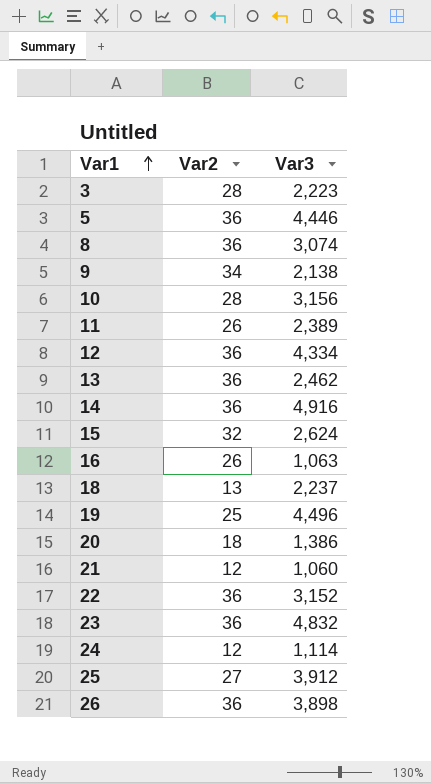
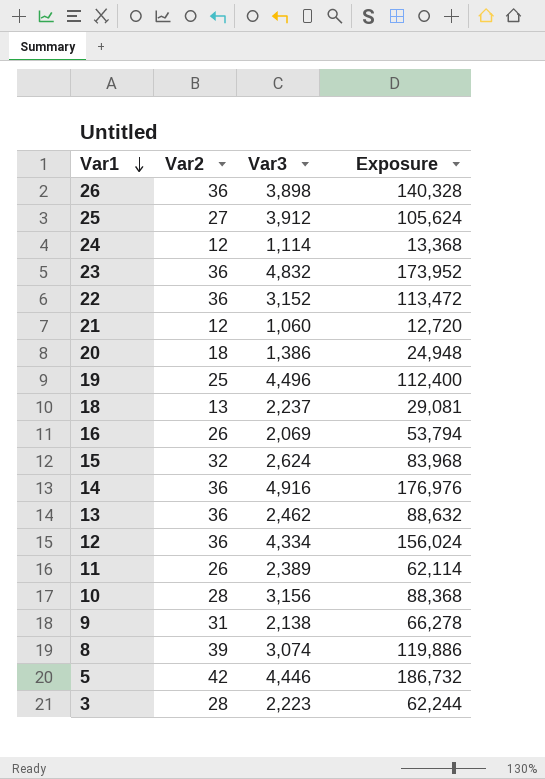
row order: Var1 ascending -> Var1 descending
column Exposure | formula: none -> [Var2] * [Var3]
16 | Var3: 1,063 -> 2,069
9 | Var2: 34 -> 31
8 | Var2: 36 -> 39
5 | Var2: 36 -> 42

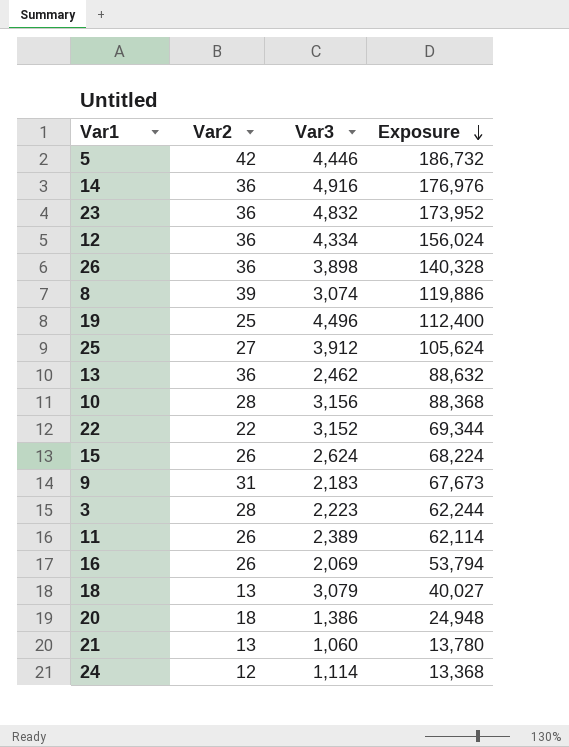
row order: Var1 descending -> Exposure descending
22 | Var2: 36 -> 22
22 | Exposure: 113,472 -> 69,344
15 | Var2: 32 -> 26
15 | Exposure: 83,968 -> 68,224
9 | Var3: 2,138 -> 2,183
9 | Exposure: 66,278 -> 67,673
18 | Var3: 2,237 -> 3,079
18 | Exposure: 29,081 -> 40,027
21 | Var2: 12 -> 13
21 | Exposure: 12,720 -> 13,780

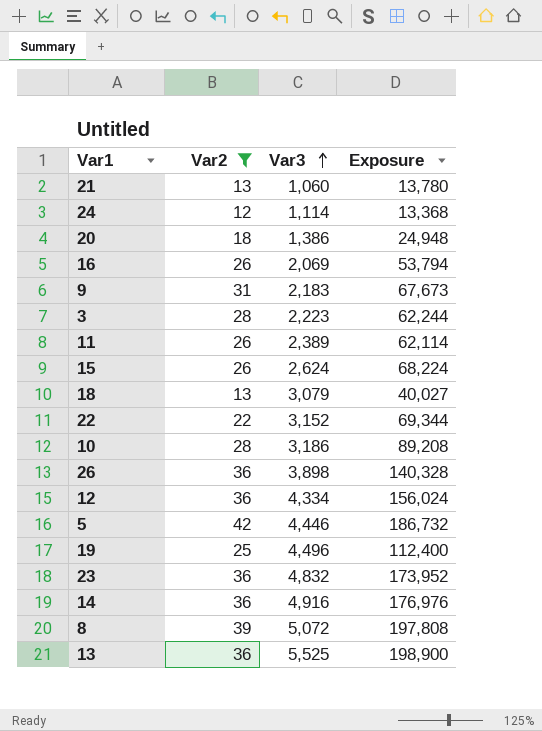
filter: none -> Var2 != 27
row order: Exposure descending -> Var3 ascending
10 | Var3: 3,156 -> 3,186
10 | Exposure: 88,368 -> 89,208
8 | Var3: 3,074 -> 5,072
8 | Exposure: 119,886 -> 197,808
13 | Var3: 2,462 -> 5,525
13 | Exposure: 88,632 -> 198,900

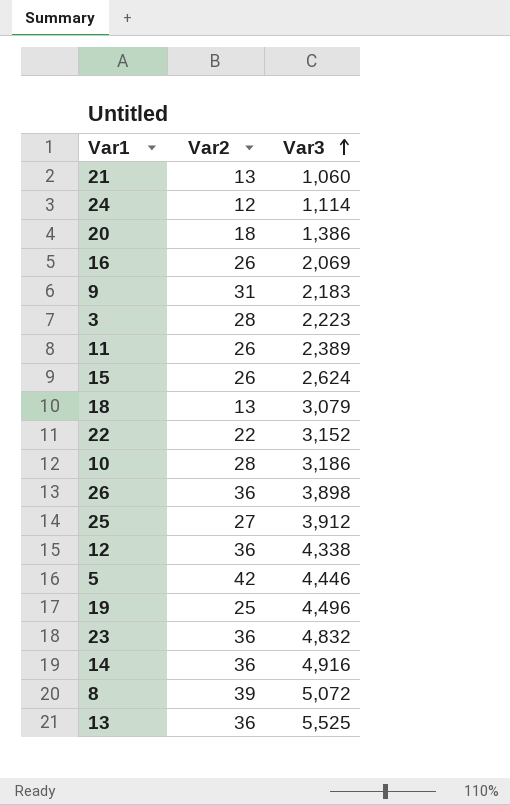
filter: Var2 != 27 -> none
column Exposure | formula: [Var2] * [Var3] -> none
12 | Var3: 4,334 -> 4,338

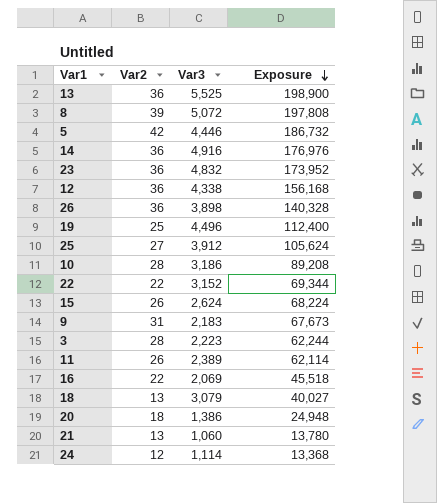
row order: Var3 ascending -> Exposure descending
column Exposure | formula: none -> [Var2] * [Var3]
16 | Var2: 26 -> 22

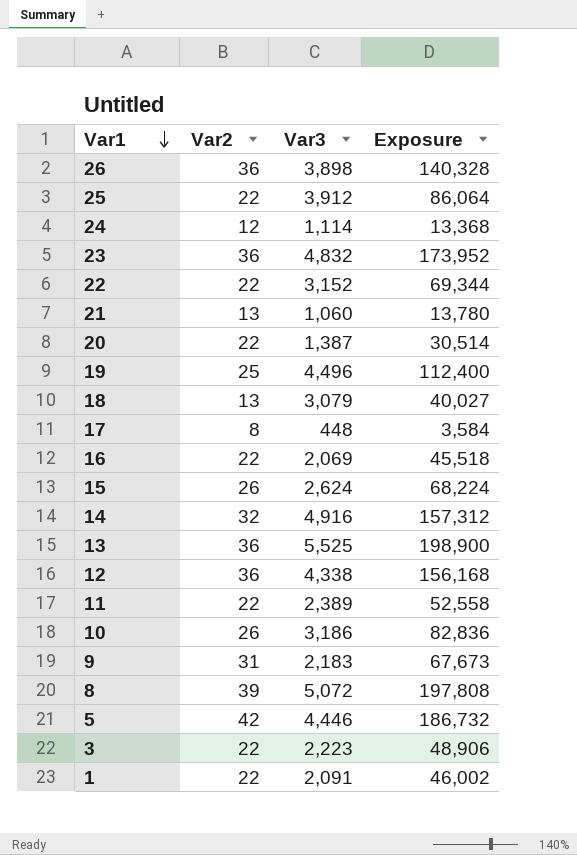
row order: Exposure descending -> Var1 descending
25 | Var2: 27 -> 22
25 | Exposure: 105,624 -> 86,064
20 | Var2: 18 -> 22
20 | Var3: 1,386 -> 1,387
20 | Exposure: 24,948 -> 30,514
row 17: none -> 8 | 448 | 3,584
14 | Var2: 36 -> 32
14 | Exposure: 176,976 -> 157,312
11 | Var2: 26 -> 22
11 | Exposure: 62,114 -> 52,558
10 | Var2: 28 -> 26
10 | Exposure: 89,208 -> 82,836
3 | Var2: 28 -> 22
3 | Exposure: 62,244 -> 48,906
row 1: none -> 22 | 2,091 | 46,002

